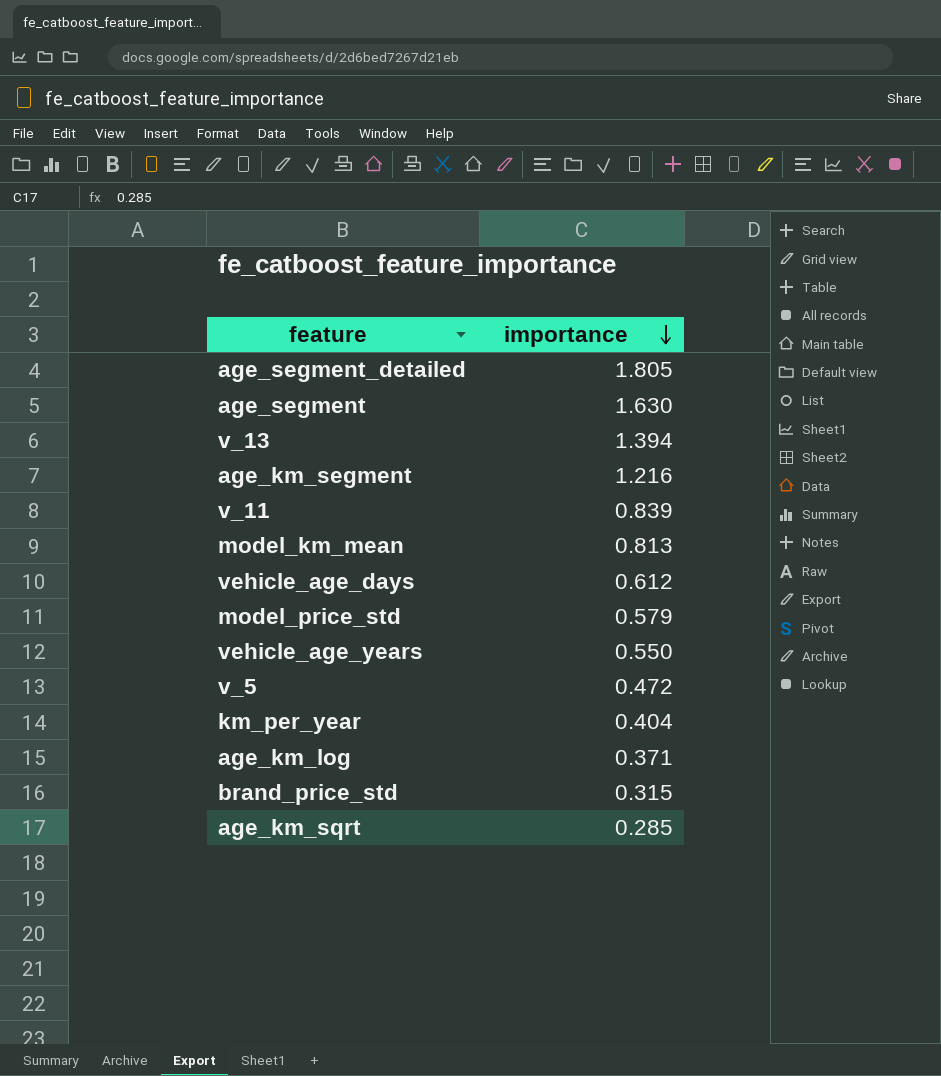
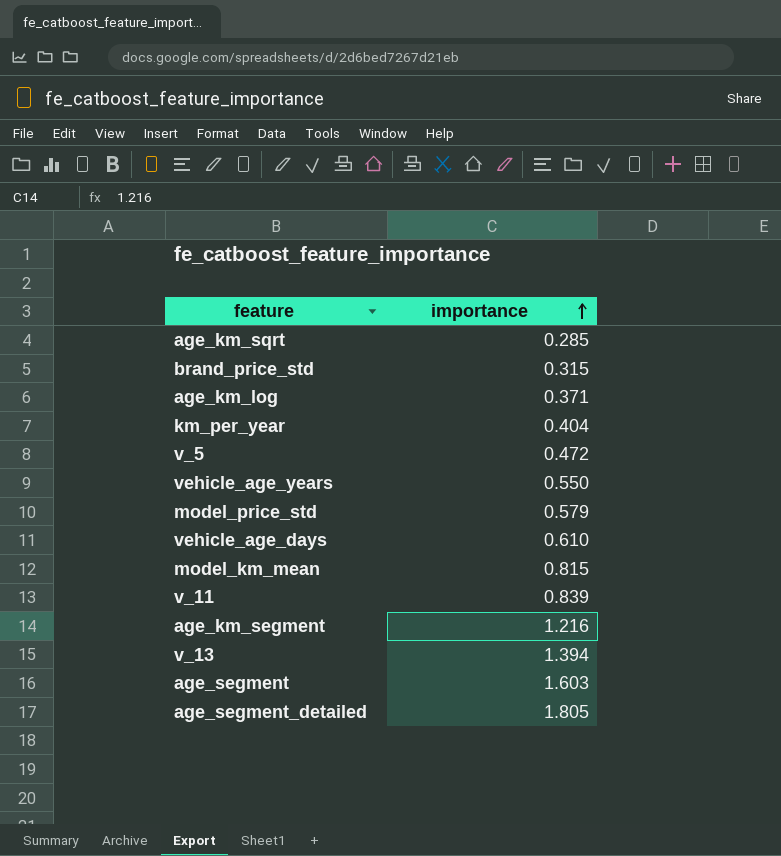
row order: importance descending -> importance ascending
vehicle_age_days | importance: 0.612 -> 0.610
model_km_mean | importance: 0.813 -> 0.815
age_segment | importance: 1.630 -> 1.603

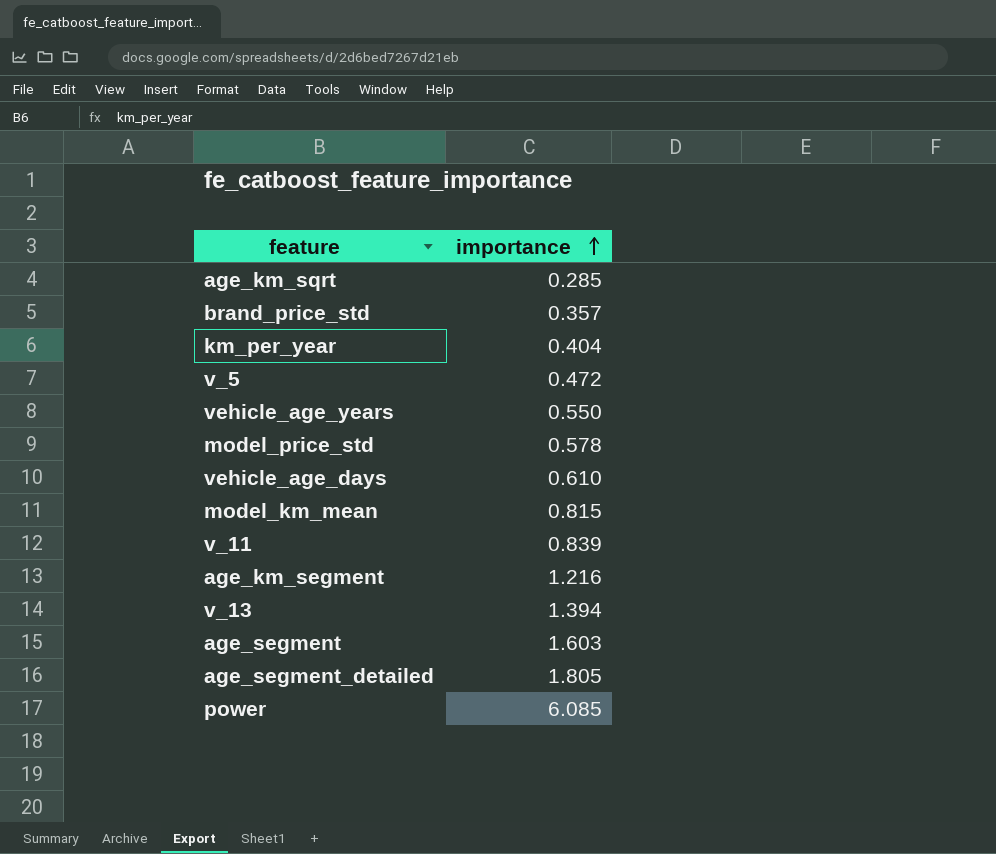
row age_km_log: 0.371 -> none
brand_price_std | importance: 0.315 -> 0.357
model_price_std | importance: 0.579 -> 0.578
row power: none -> 6.085

